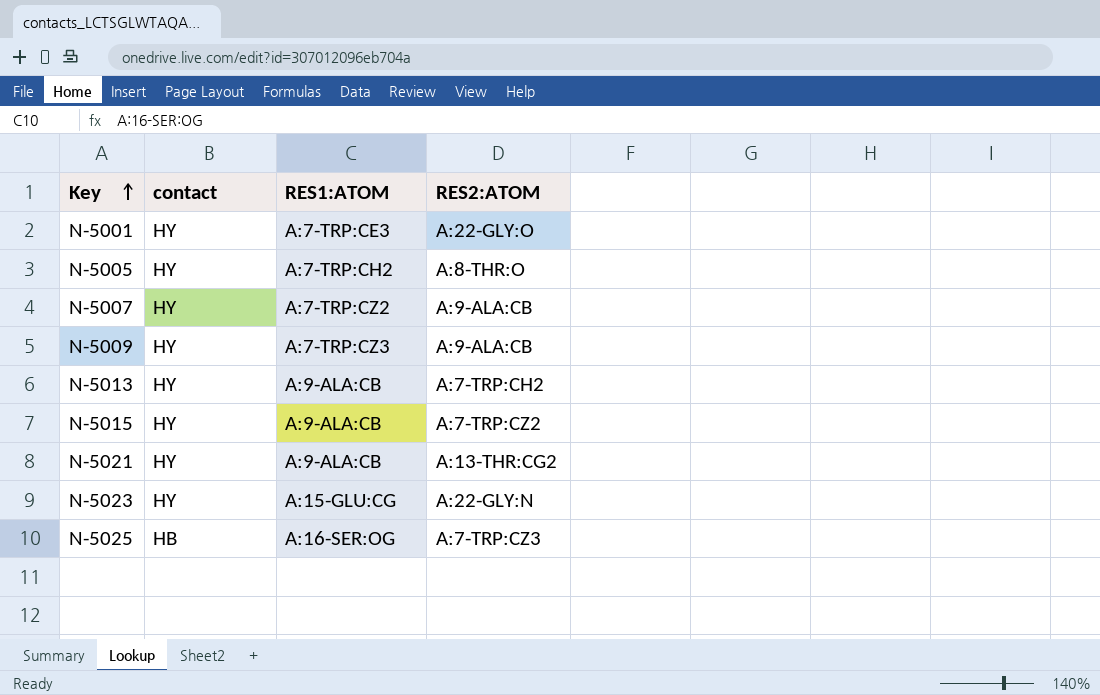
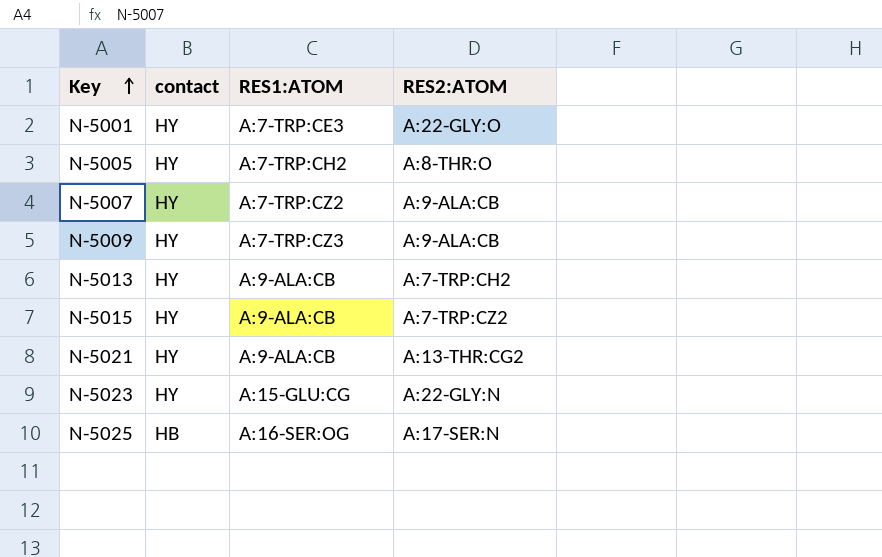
N-5025 | RES2:ATOM: A:7-TRP:CZ3 -> A:17-SER:N

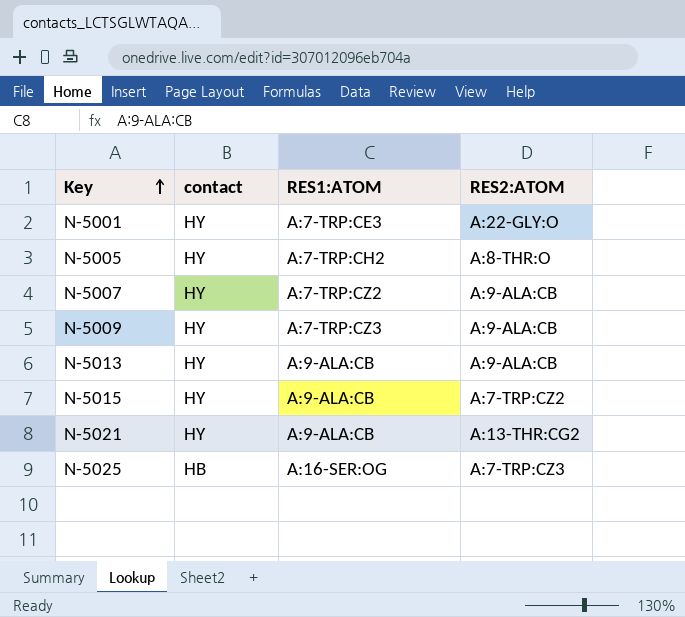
row N-5023: HY | A:15-GLU:CG | A:22-GLY:N -> none
N-5013 | RES2:ATOM: A:7-TRP:CH2 -> A:9-ALA:CB
N-5025 | RES2:ATOM: A:17-SER:N -> A:7-TRP:CZ3

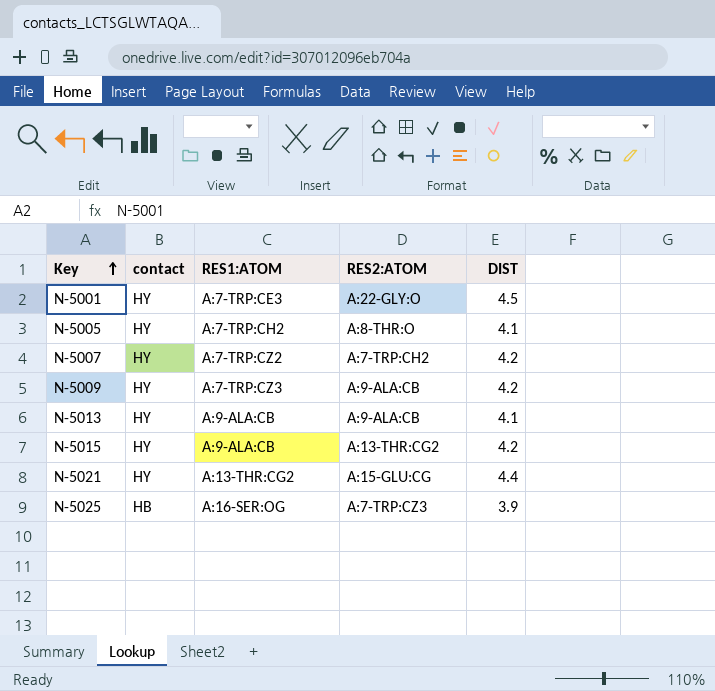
column DIST | position: none -> 5
N-5007 | RES2:ATOM: A:9-ALA:CB -> A:7-TRP:CH2
N-5015 | RES2:ATOM: A:7-TRP:CZ2 -> A:13-THR:CG2
N-5021 | RES1:ATOM: A:9-ALA:CB -> A:13-THR:CG2
N-5021 | RES2:ATOM: A:13-THR:CG2 -> A:15-GLU:CG

